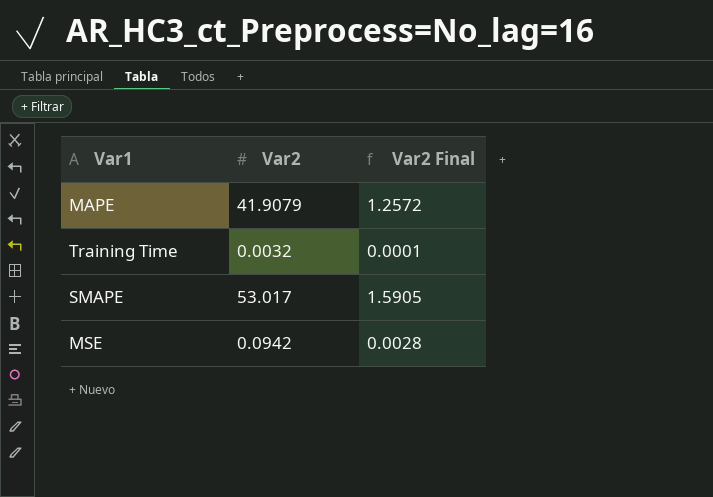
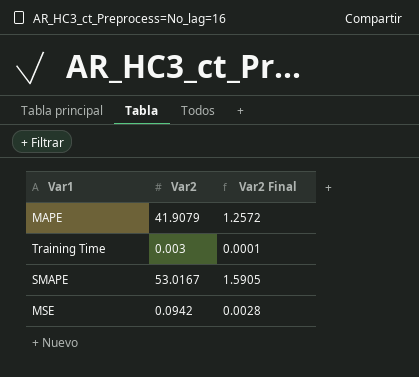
Training Time | Var2: 0.0032 -> 0.003
SMAPE | Var2: 53.017 -> 53.0167

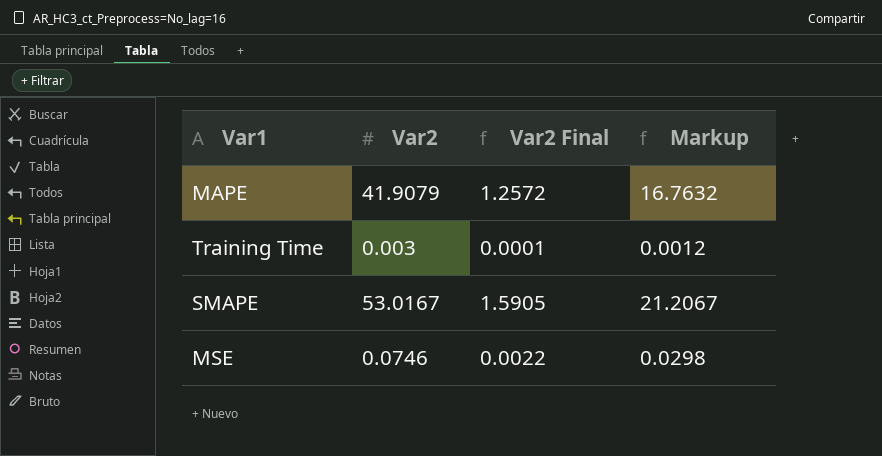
column Markup | formula: none -> [Var2] * 0.4
MSE | Var2: 0.0942 -> 0.0746
MSE | Var2 Final: 0.0028 -> 0.0022

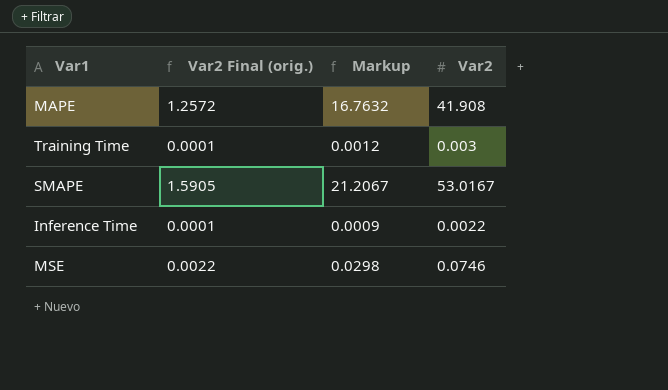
column name: Var2 Final -> Var2 Final (orig.)
column Var2 | position: 2 -> 4
MAPE | Var2: 41.9079 -> 41.908
row Inference Time: none -> 0.0001 | 0.0009 | 0.0022

